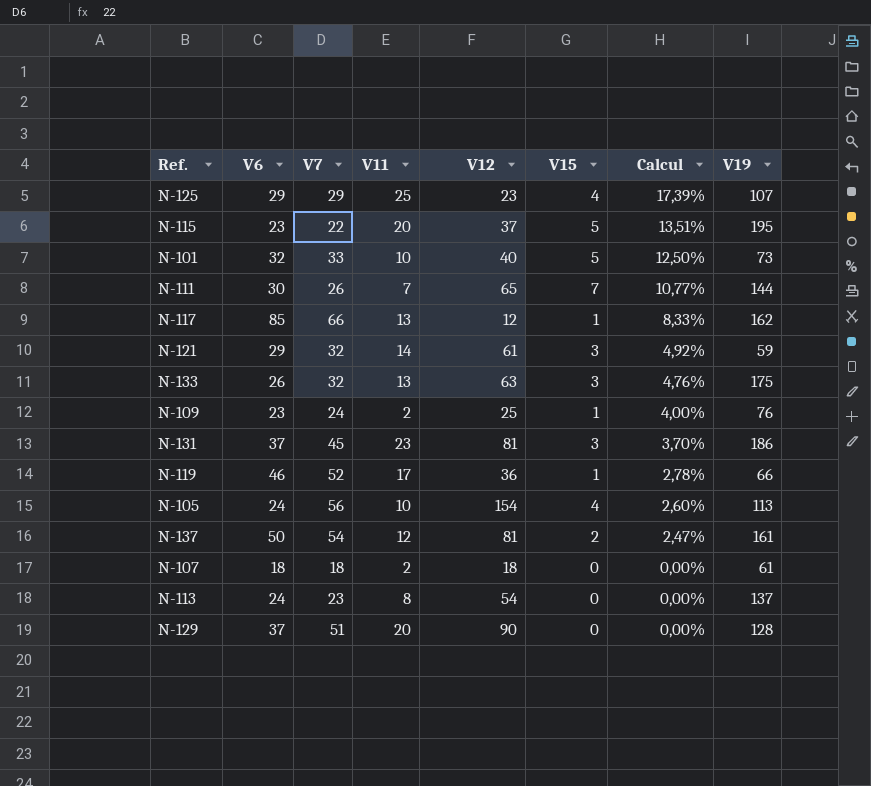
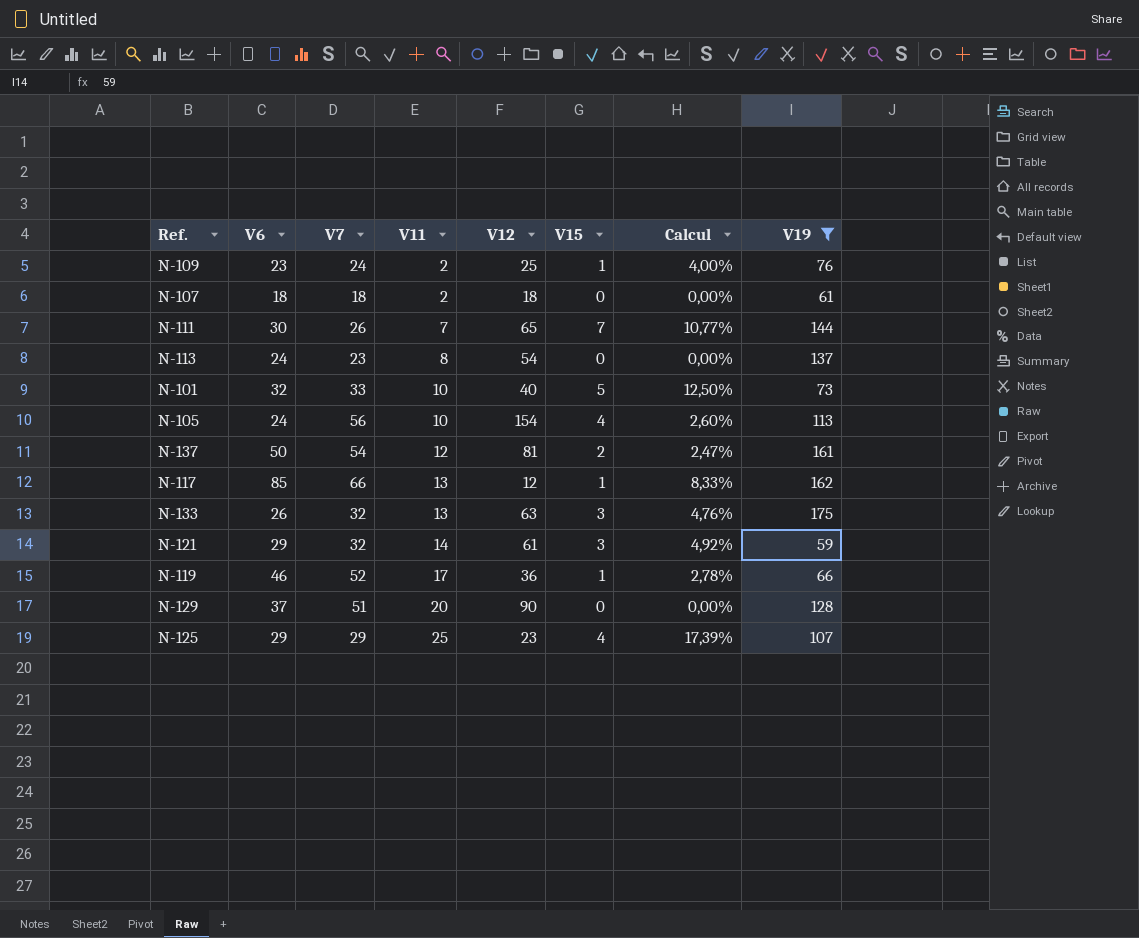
filter: none -> V19 <= 175
row order: Calcul descending -> V11 ascending

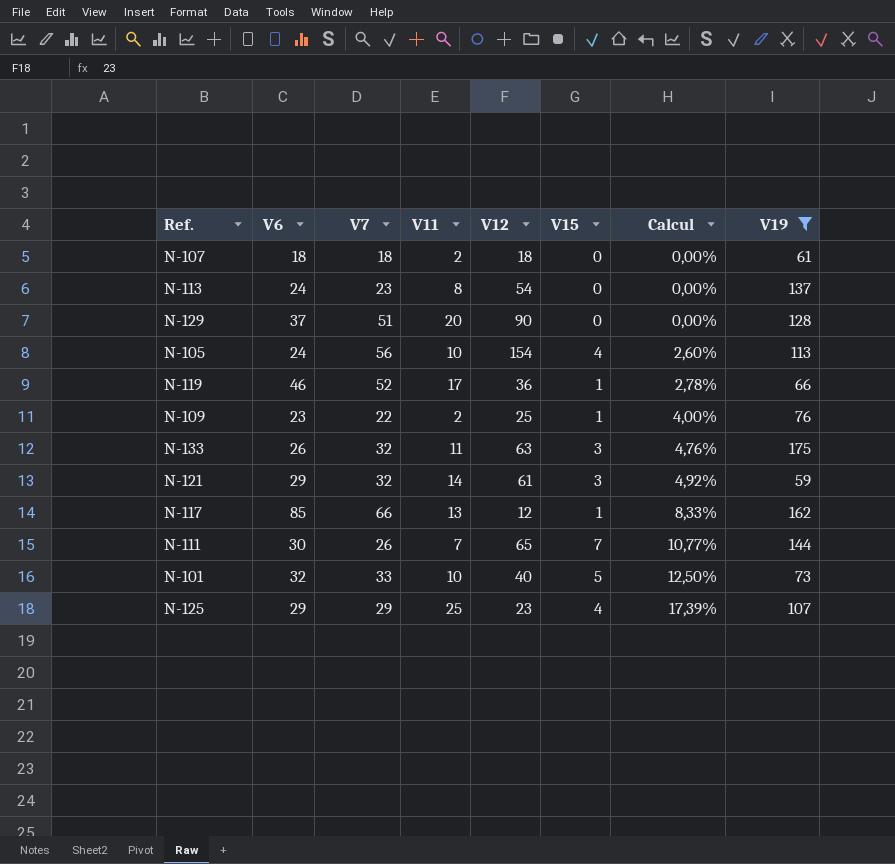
row order: V11 ascending -> Calcul ascending
row N-137: 50 | 54 | 12 | 81 | 2 | 2,47% | 161 -> none
N-109 | V7: 24 -> 22
N-133 | V11: 13 -> 11

